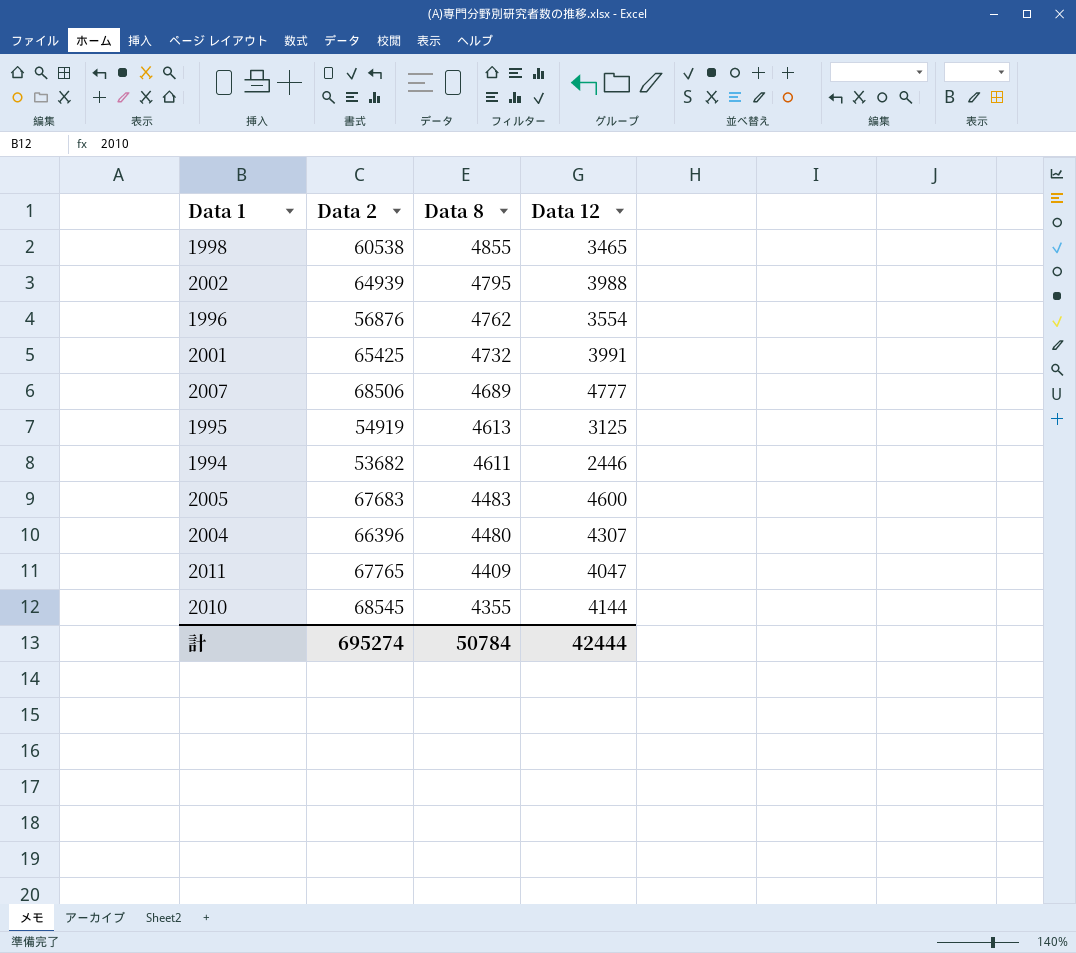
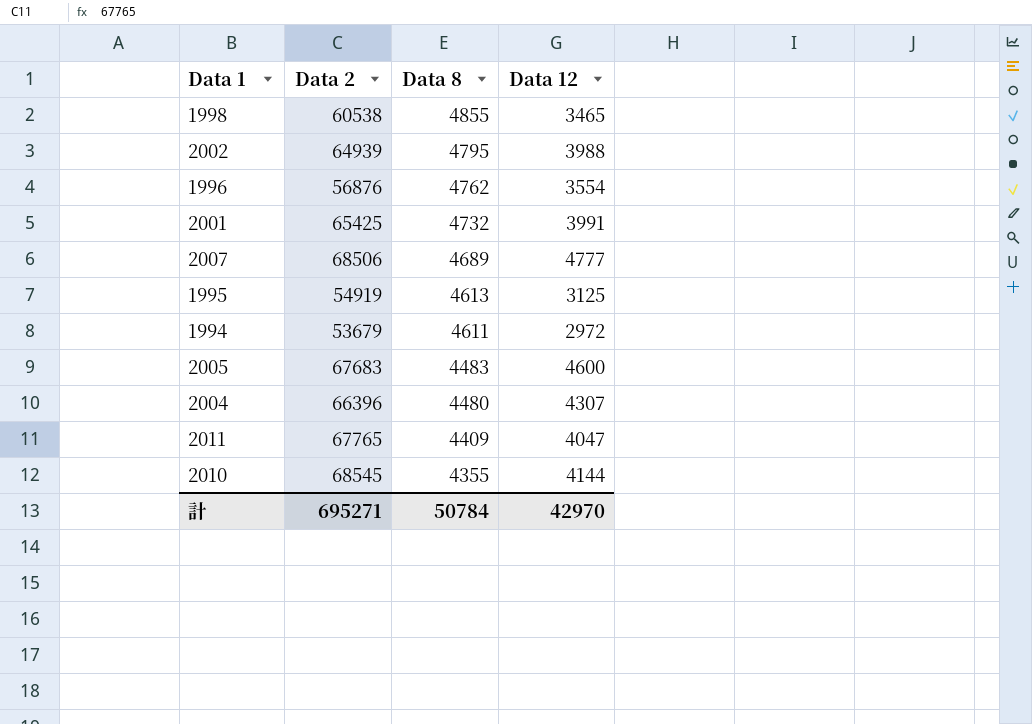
1994 | Data 2: 53682 -> 53679
1994 | Data 12: 2446 -> 2972
計 | Data 2: 695274 -> 695271
計 | Data 12: 42444 -> 42970

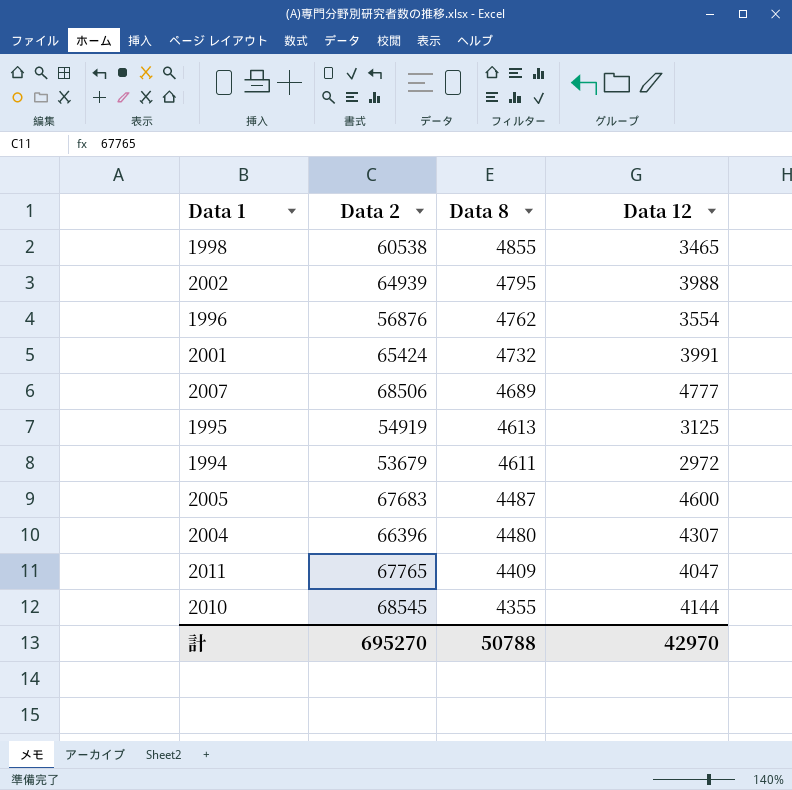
2001 | Data 2: 65425 -> 65424
2005 | Data 8: 4483 -> 4487
計 | Data 2: 695271 -> 695270
計 | Data 8: 50784 -> 50788

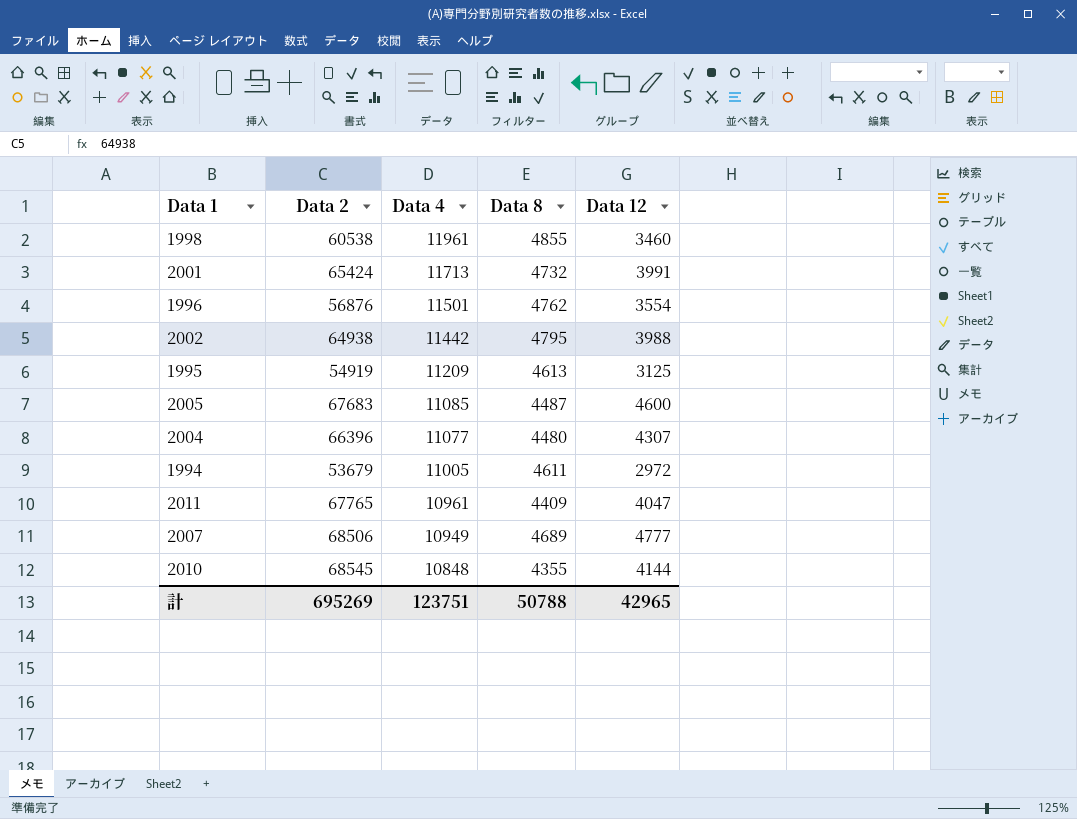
row order: Data 8 descending -> Data 4 descending
column Data 4 | position: none -> 3
1998 | Data 12: 3465 -> 3460
2002 | Data 2: 64939 -> 64938
計 | Data 2: 695270 -> 695269
計 | Data 12: 42970 -> 42965

